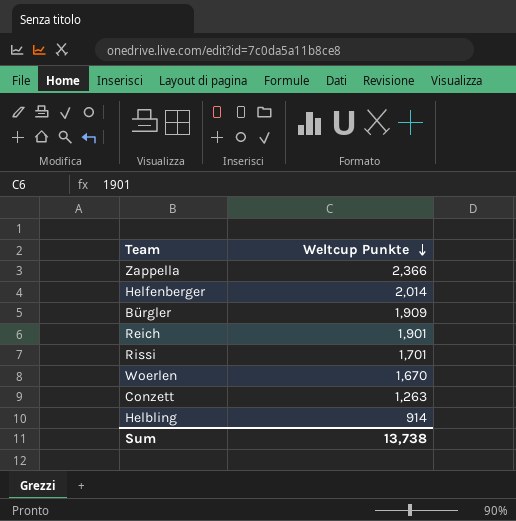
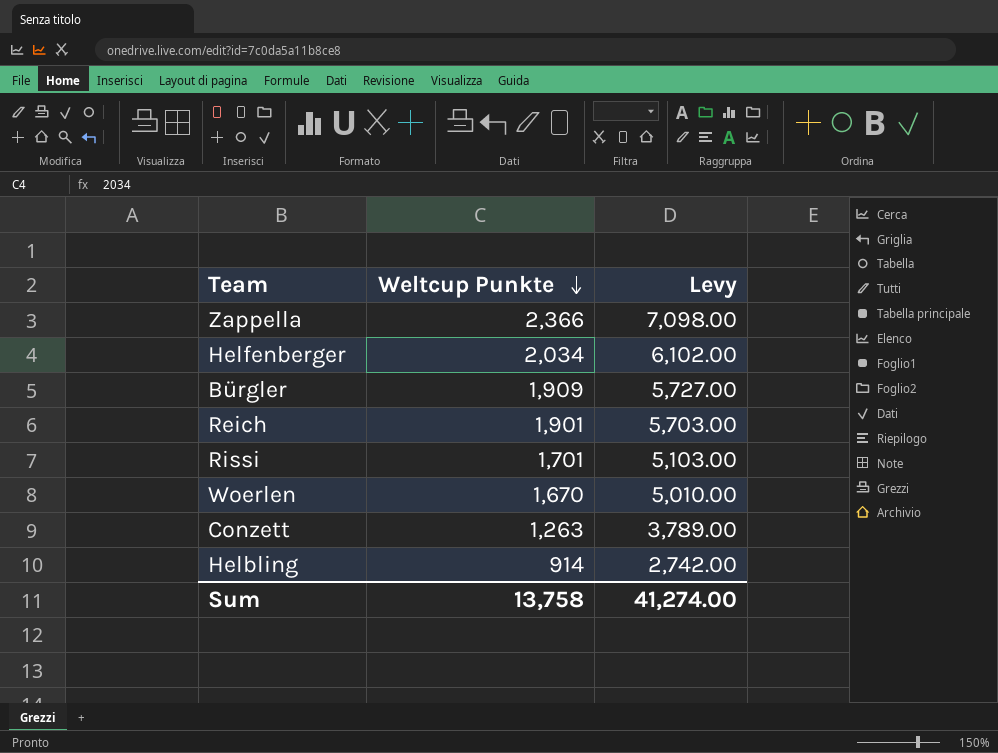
column Levy | formula: none -> [Weltcup Punkte] * 3
Helfenberger | Weltcup Punkte: 2,014 -> 2,034
Sum | Weltcup Punkte: 13,738 -> 13,758

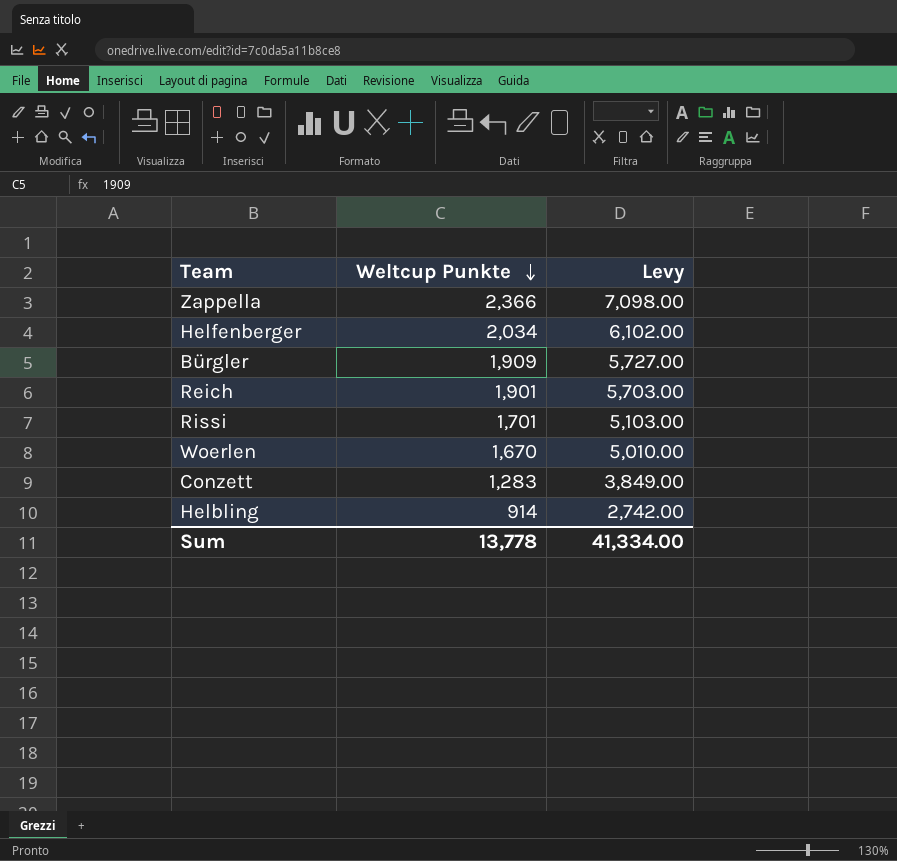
Conzett | Weltcup Punkte: 1,263 -> 1,283
Conzett | Levy: 3,789.00 -> 3,849.00
Sum | Weltcup Punkte: 13,758 -> 13,778
Sum | Levy: 41,274.00 -> 41,334.00

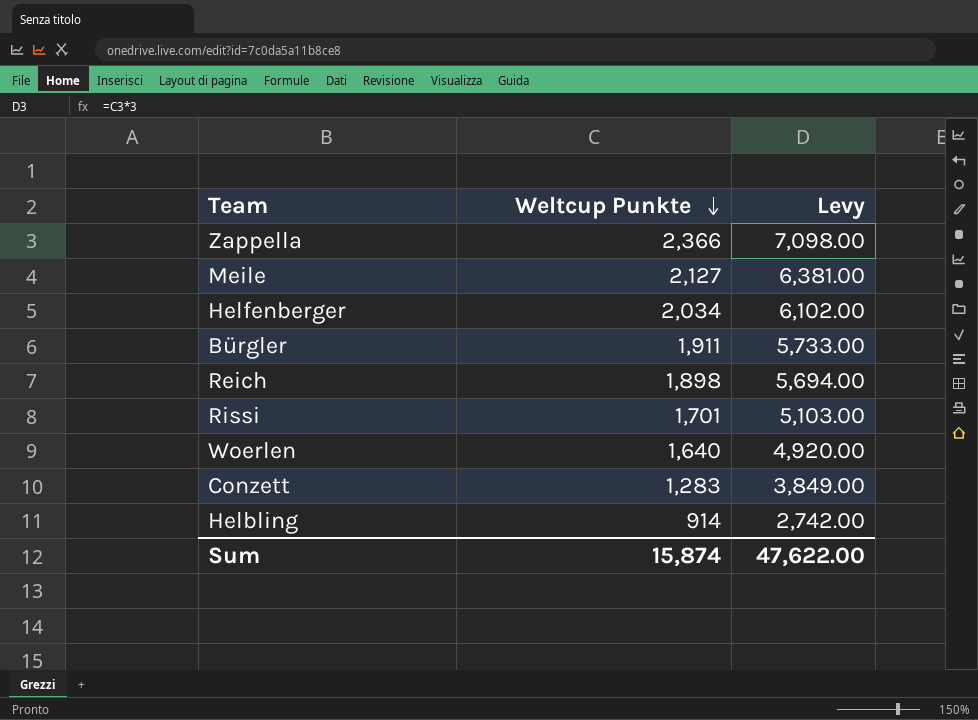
row Meile: none -> 2,127 | 6,381.00
Bürgler | Weltcup Punkte: 1,909 -> 1,911
Bürgler | Levy: 5,727.00 -> 5,733.00
Reich | Weltcup Punkte: 1,901 -> 1,898
Reich | Levy: 5,703.00 -> 5,694.00
Woerlen | Weltcup Punkte: 1,670 -> 1,640
Woerlen | Levy: 5,010.00 -> 4,920.00
Sum | Weltcup Punkte: 13,778 -> 15,874
Sum | Levy: 41,334.00 -> 47,622.00

